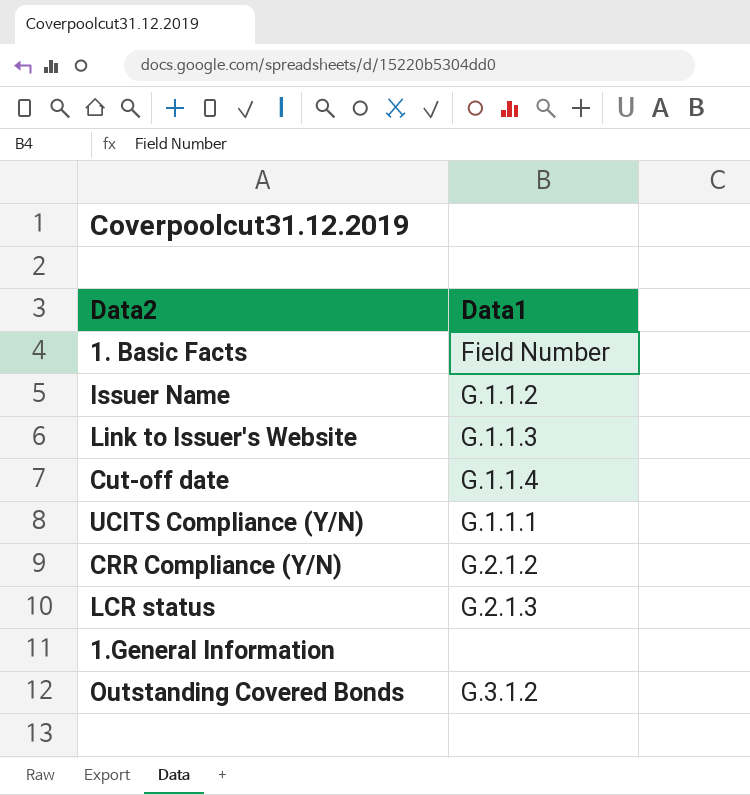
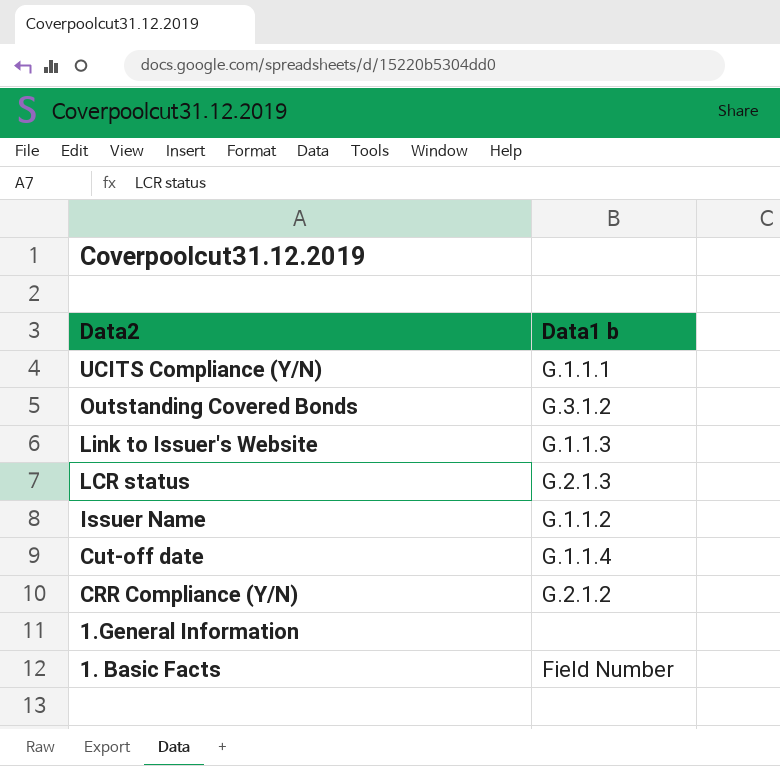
row order: none -> Data2 descending
column name: Data1 -> Data1 b

